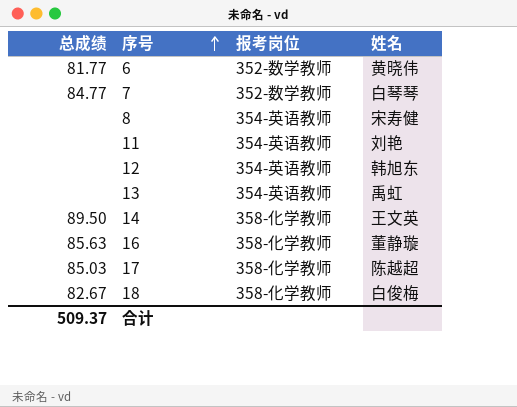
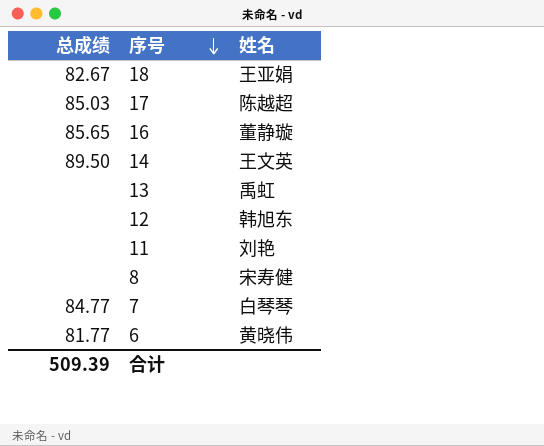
row order: 序号 ascending -> 序号 descending
column 报考岗位 | position: 3 -> none
18 | 姓名: 白俊梅 -> 王亚娟
16 | 总成绩: 85.63 -> 85.65
合计 | 总成绩: 509.37 -> 509.39

